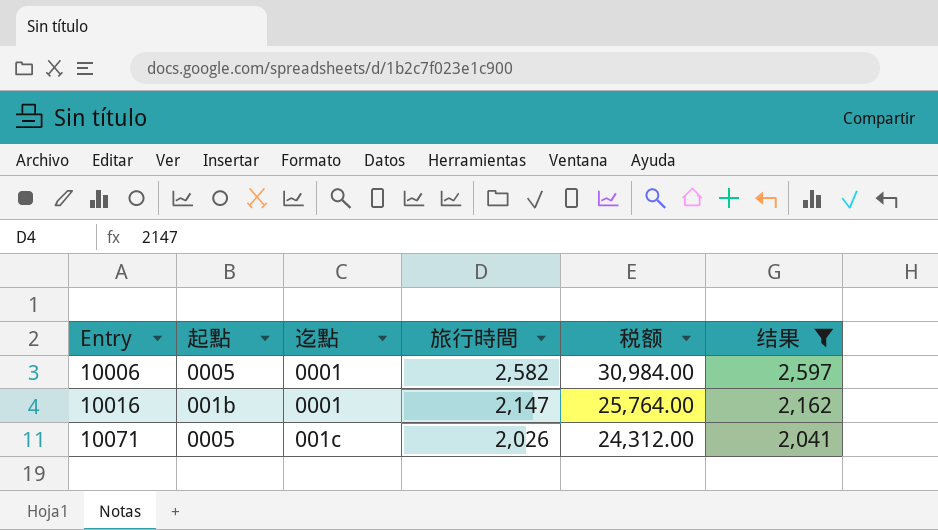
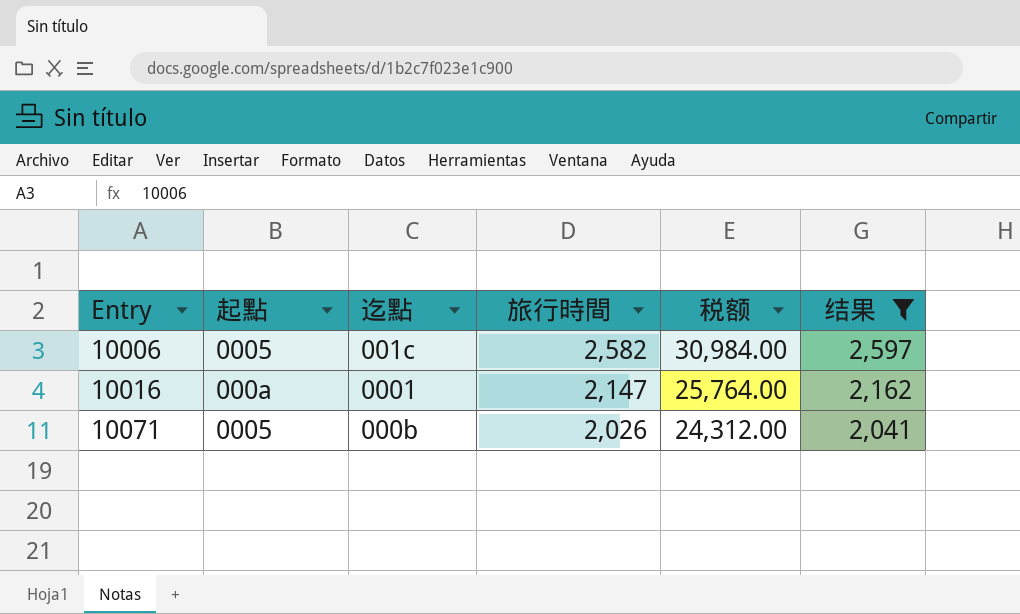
10006 | 迄點: 0001 -> 001c
10016 | 起點: 001b -> 000a
10071 | 迄點: 001c -> 000b

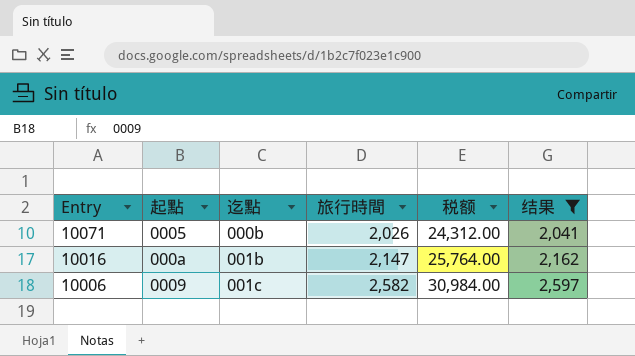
row order: Entry ascending -> Entry descending
10016 | 迄點: 0001 -> 001b
10006 | 起點: 0005 -> 0009

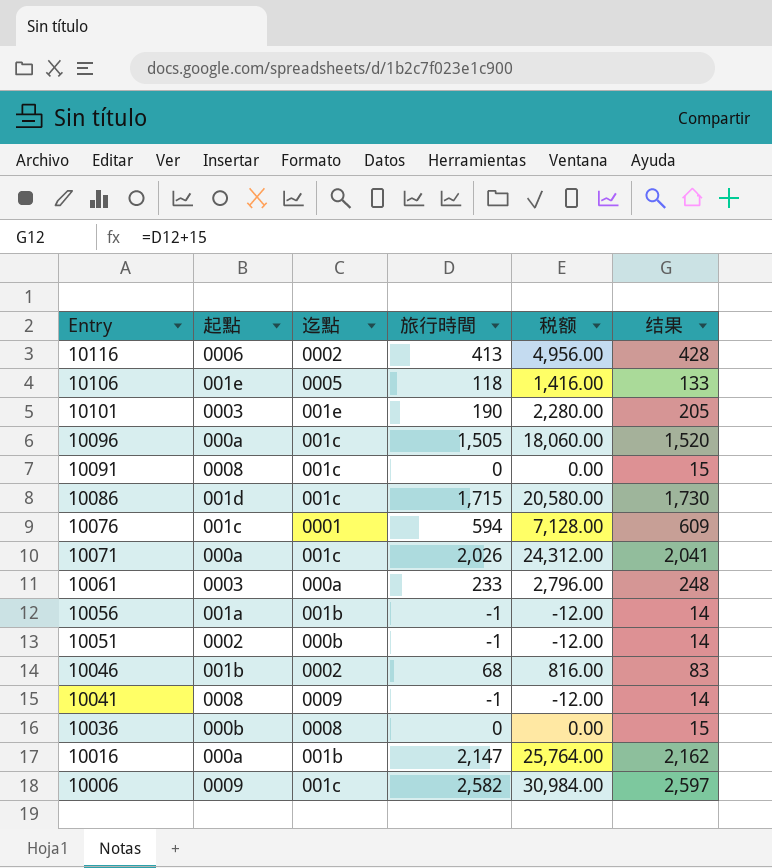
filter: 结果 >= 2,041 -> none
10071 | 起點: 0005 -> 000a
10071 | 迄點: 000b -> 001c

